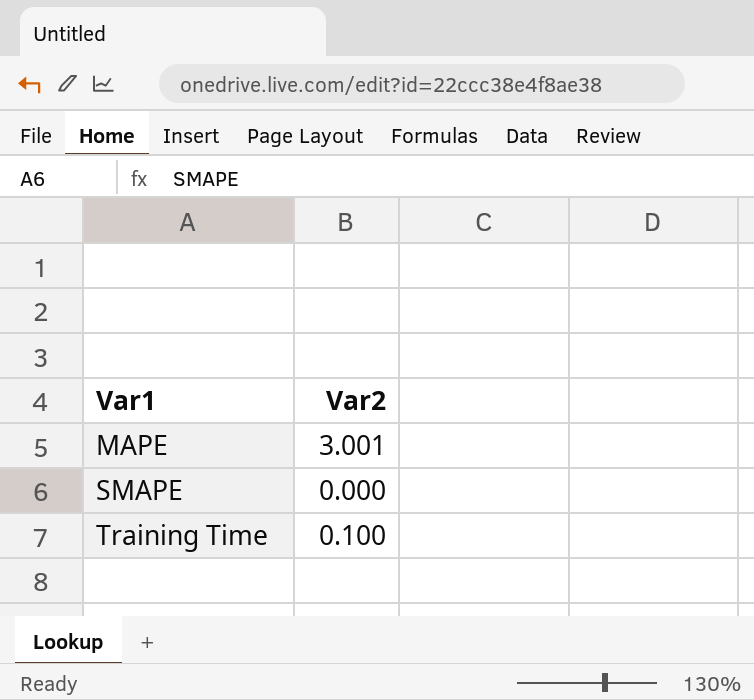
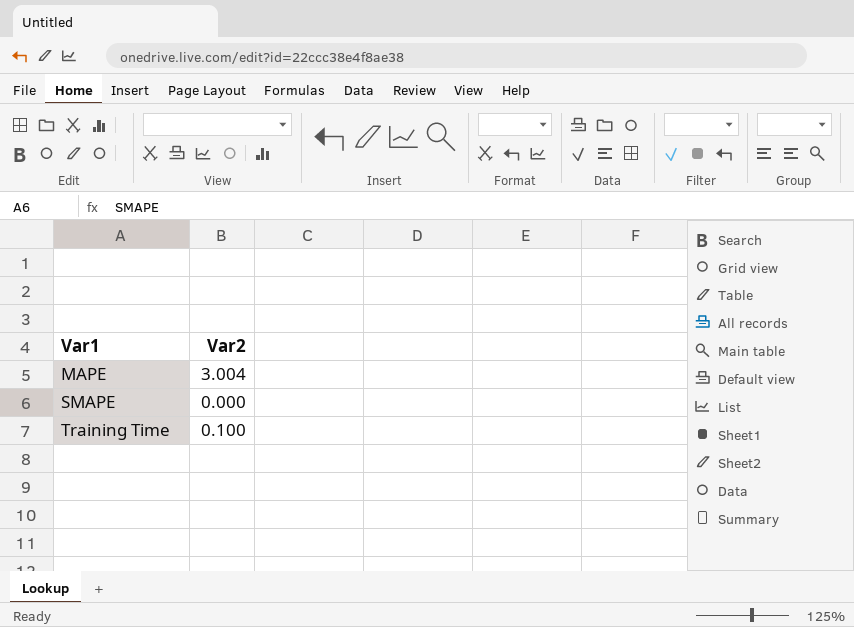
MAPE | Var2: 3.001 -> 3.004

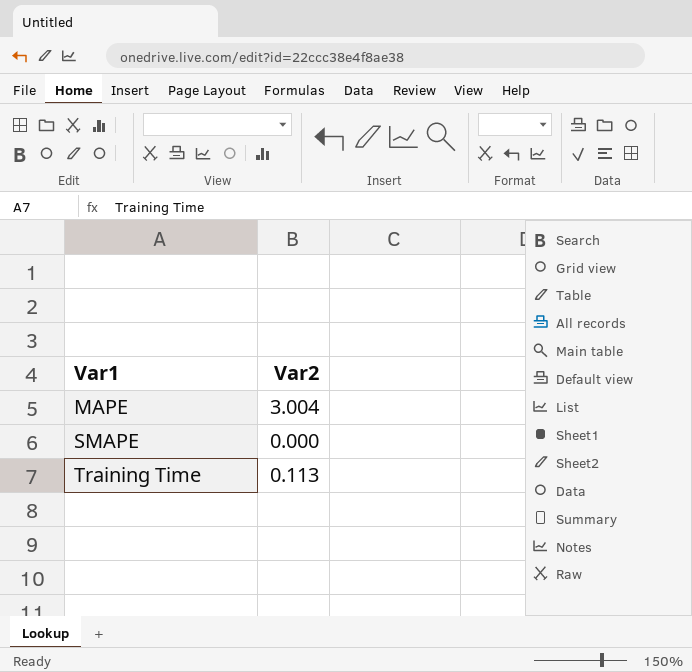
Training Time | Var2: 0.100 -> 0.113

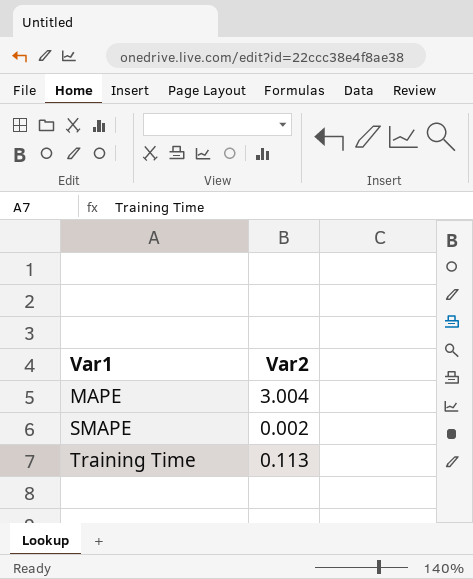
SMAPE | Var2: 0.000 -> 0.002

